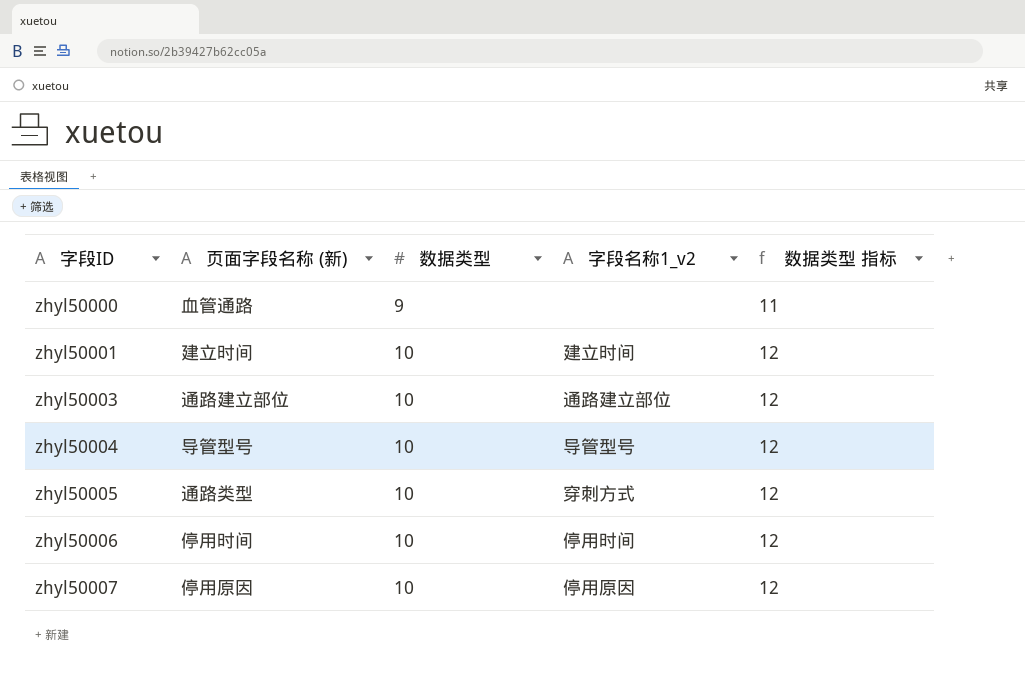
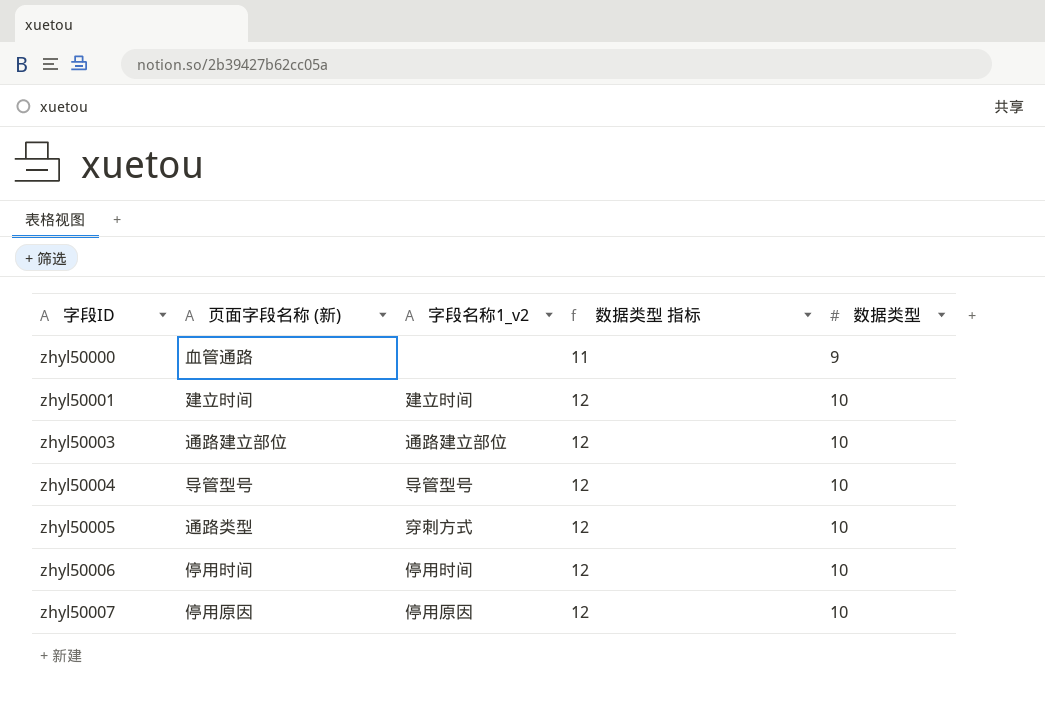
column 数据类型 | position: 3 -> 5

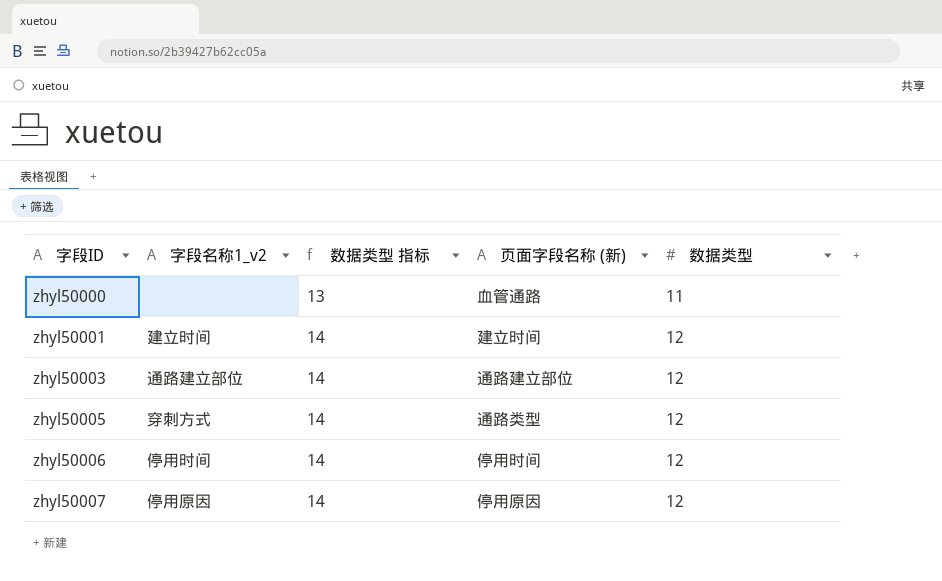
column 页面字段名称 (新) | position: 2 -> 4
row zhyl50004: 导管型号 | 导管型号 | 12 | 10 -> none
zhyl50000 | 数据类型 指标: 11 -> 13
zhyl50000 | 数据类型: 9 -> 11
zhyl50001 | 数据类型 指标: 12 -> 14
zhyl50001 | 数据类型: 10 -> 12
zhyl50003 | 数据类型 指标: 12 -> 14
zhyl50003 | 数据类型: 10 -> 12
zhyl50005 | 数据类型 指标: 12 -> 14
zhyl50005 | 数据类型: 10 -> 12
zhyl50006 | 数据类型 指标: 12 -> 14
zhyl50006 | 数据类型: 10 -> 12
zhyl50007 | 数据类型 指标: 12 -> 14
zhyl50007 | 数据类型: 10 -> 12

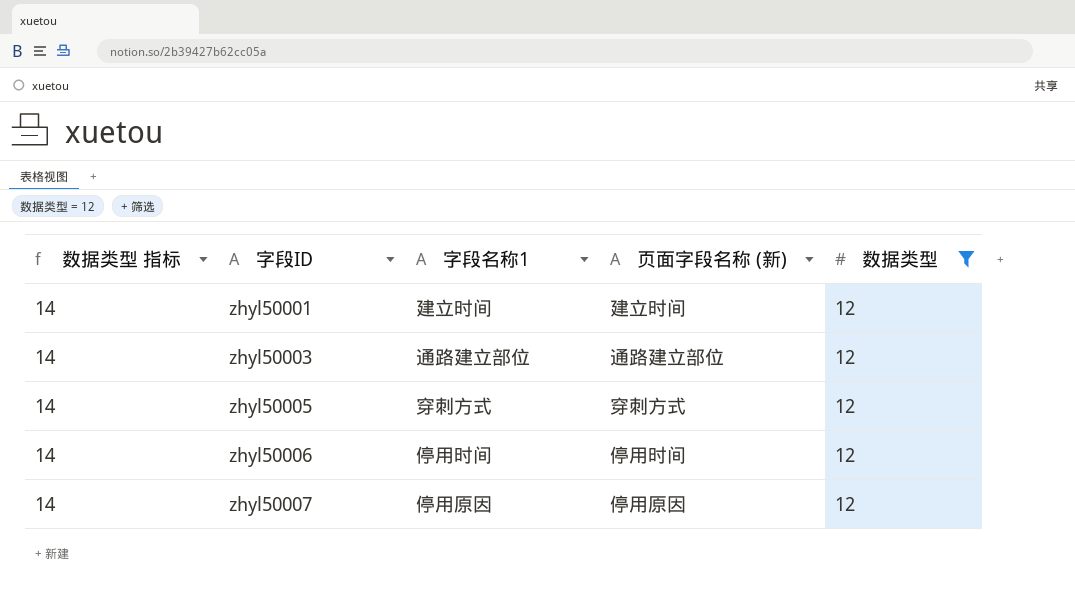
filter: none -> 数据类型 = 12
column 数据类型 指标 | position: 3 -> 1
column name: 字段名称1_v2 -> 字段名称1
zhyl50005 | 页面字段名称 (新): 通路类型 -> 穿刺方式

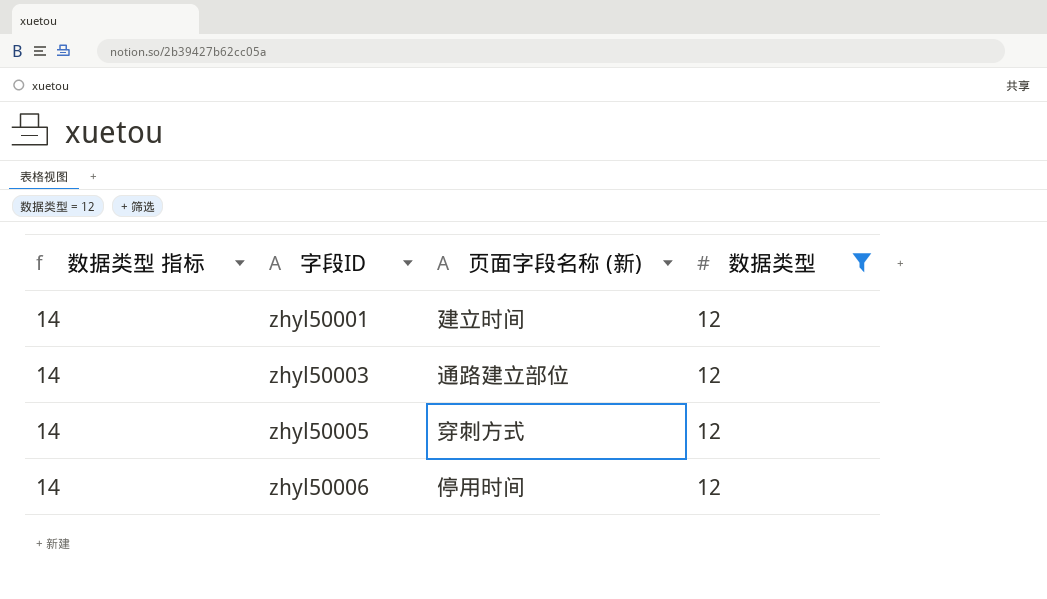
column 字段名称1 | position: 3 -> none
row zhyl50007: 14 | 停用原因 | 停用原因 | 12 -> none

